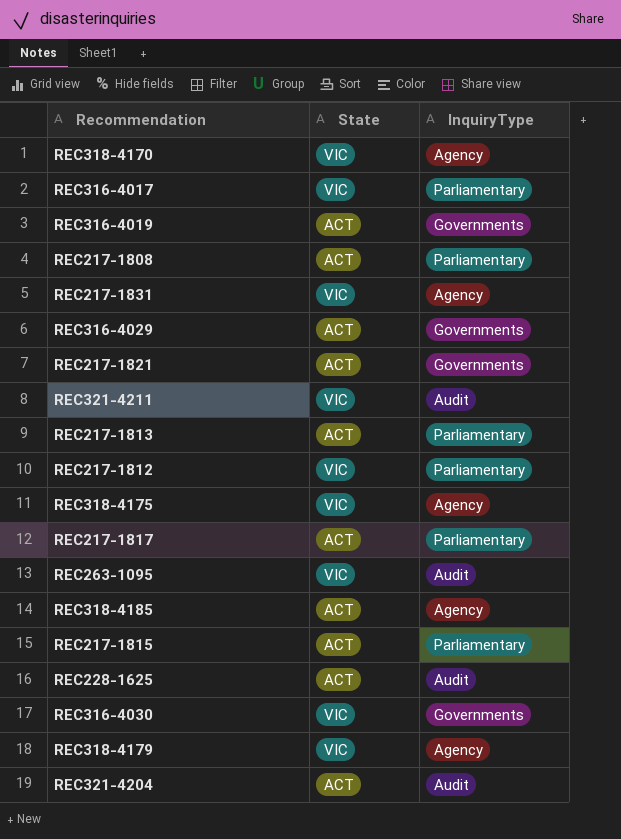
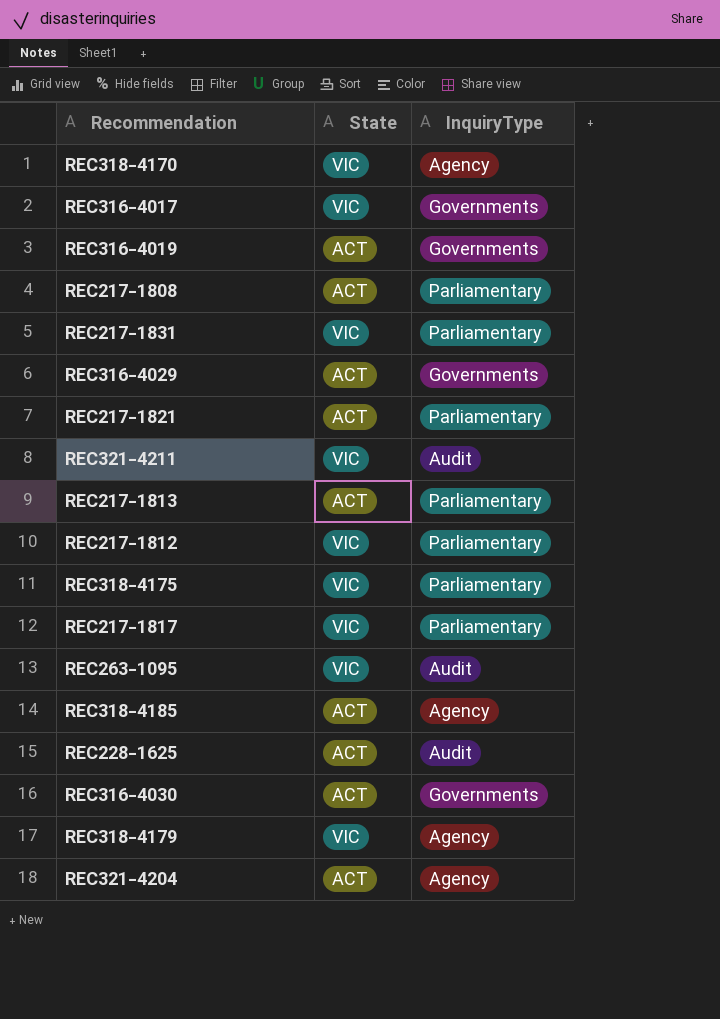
row REC217-1815: ACT | Parliamentary -> none
REC316-4017 | InquiryType: Parliamentary -> Governments
REC217-1831 | InquiryType: Agency -> Parliamentary
REC217-1821 | InquiryType: Governments -> Parliamentary
REC318-4175 | InquiryType: Agency -> Parliamentary
REC217-1817 | State: ACT -> VIC
REC316-4030 | State: VIC -> ACT
REC321-4204 | InquiryType: Audit -> Agency

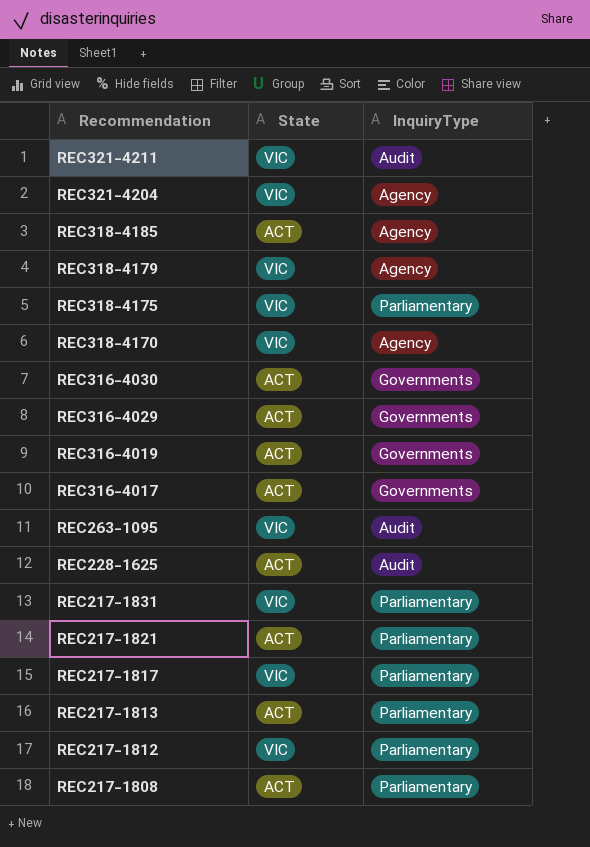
row order: none -> Recommendation descending
REC321-4204 | State: ACT -> VIC
REC316-4017 | State: VIC -> ACT

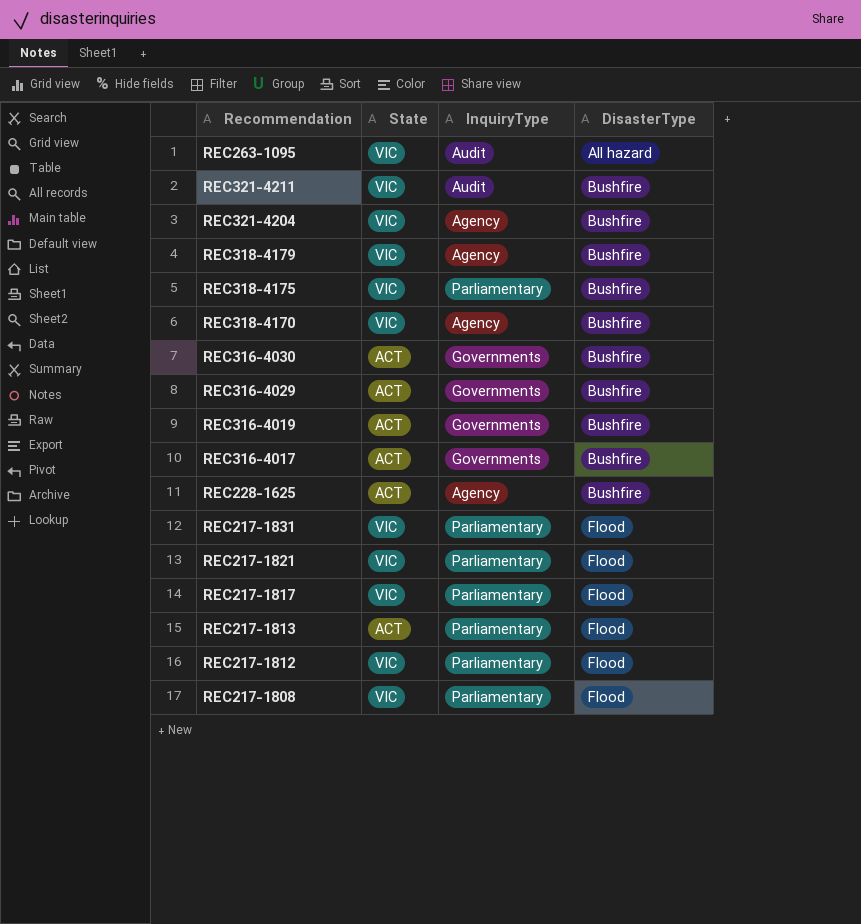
row order: Recommendation descending -> DisasterType ascending
column DisasterType | position: none -> 4
row REC318-4185: ACT | Agency -> none
REC228-1625 | InquiryType: Audit -> Agency
REC217-1821 | State: ACT -> VIC
REC217-1808 | State: ACT -> VIC

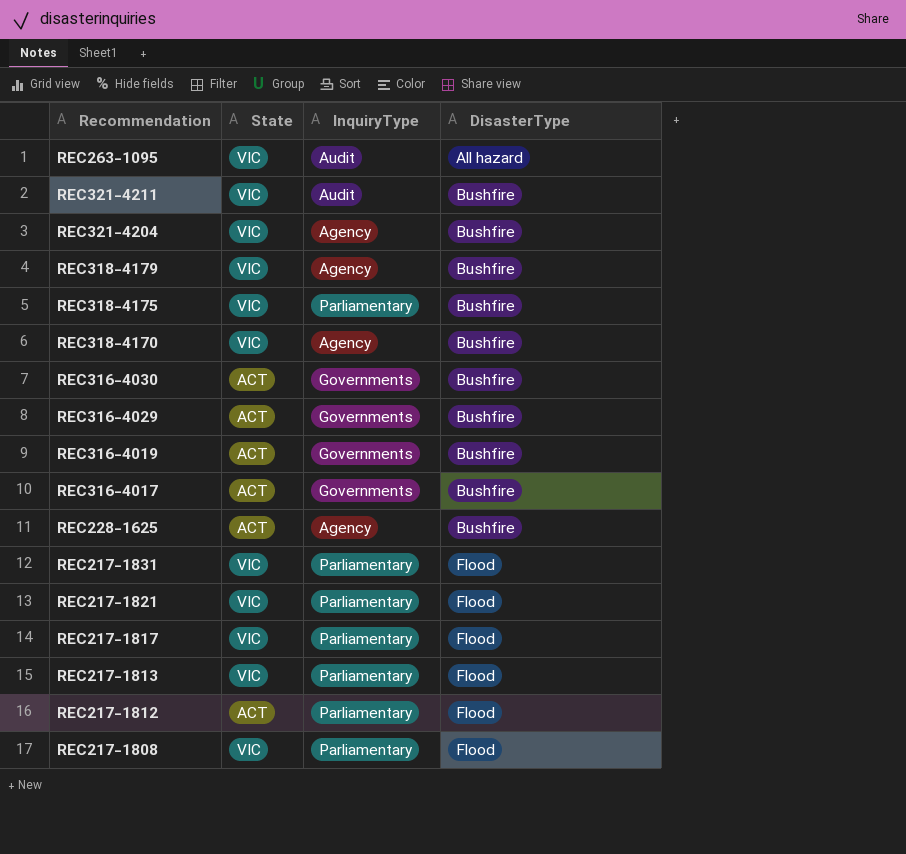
REC217-1813 | State: ACT -> VIC
REC217-1812 | State: VIC -> ACT

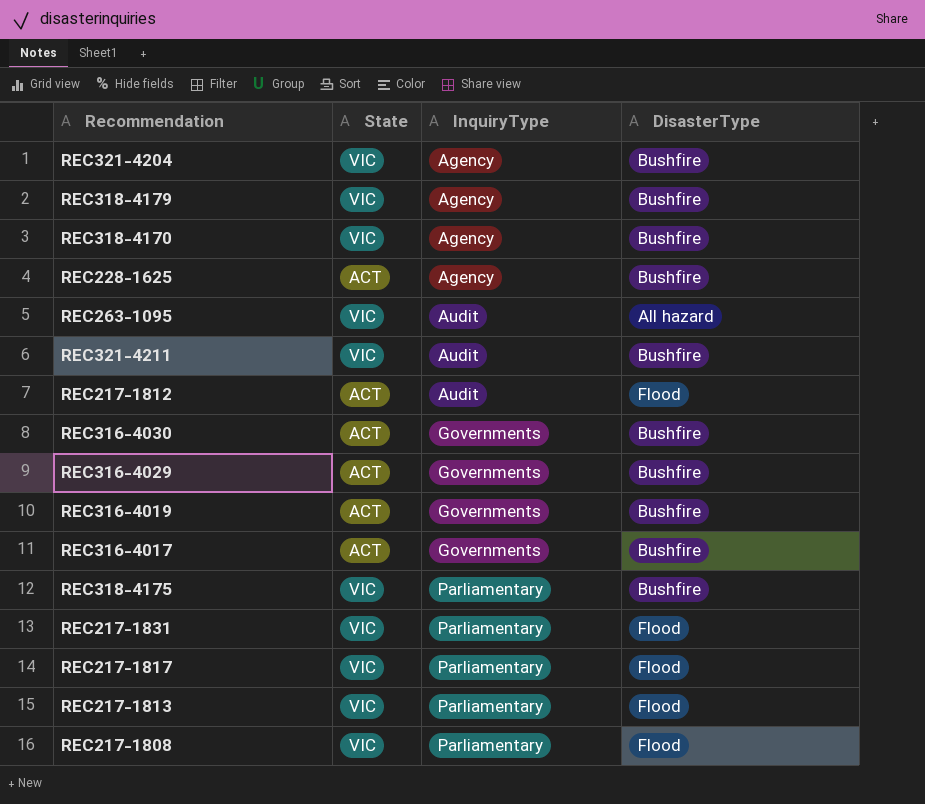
row order: DisasterType ascending -> InquiryType ascending
row REC217-1821: VIC | Parliamentary | Flood -> none
REC217-1812 | InquiryType: Parliamentary -> Audit

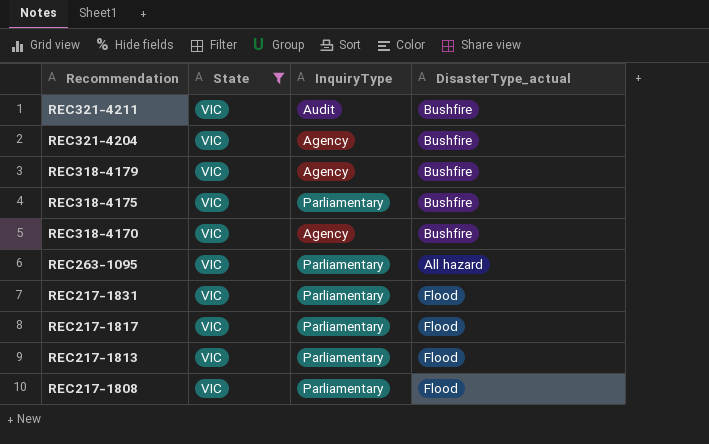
filter: none -> State = VIC
row order: InquiryType ascending -> Recommendation descending
column name: DisasterType -> DisasterType_actual
REC263-1095 | InquiryType: Audit -> Parliamentary

